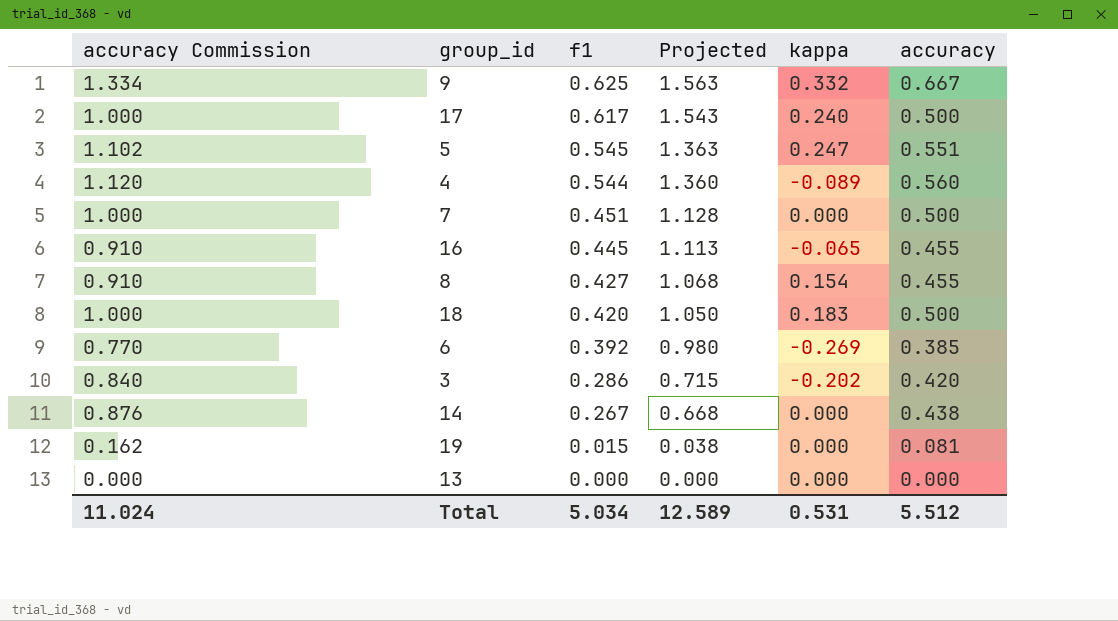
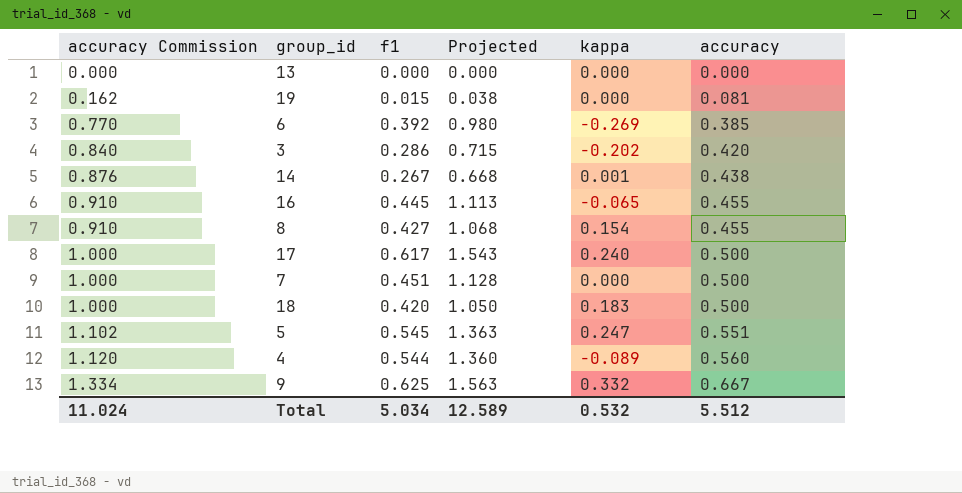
row order: f1 descending -> accuracy Commission ascending
14 | kappa: 0.000 -> 0.001
Total | kappa: 0.531 -> 0.532

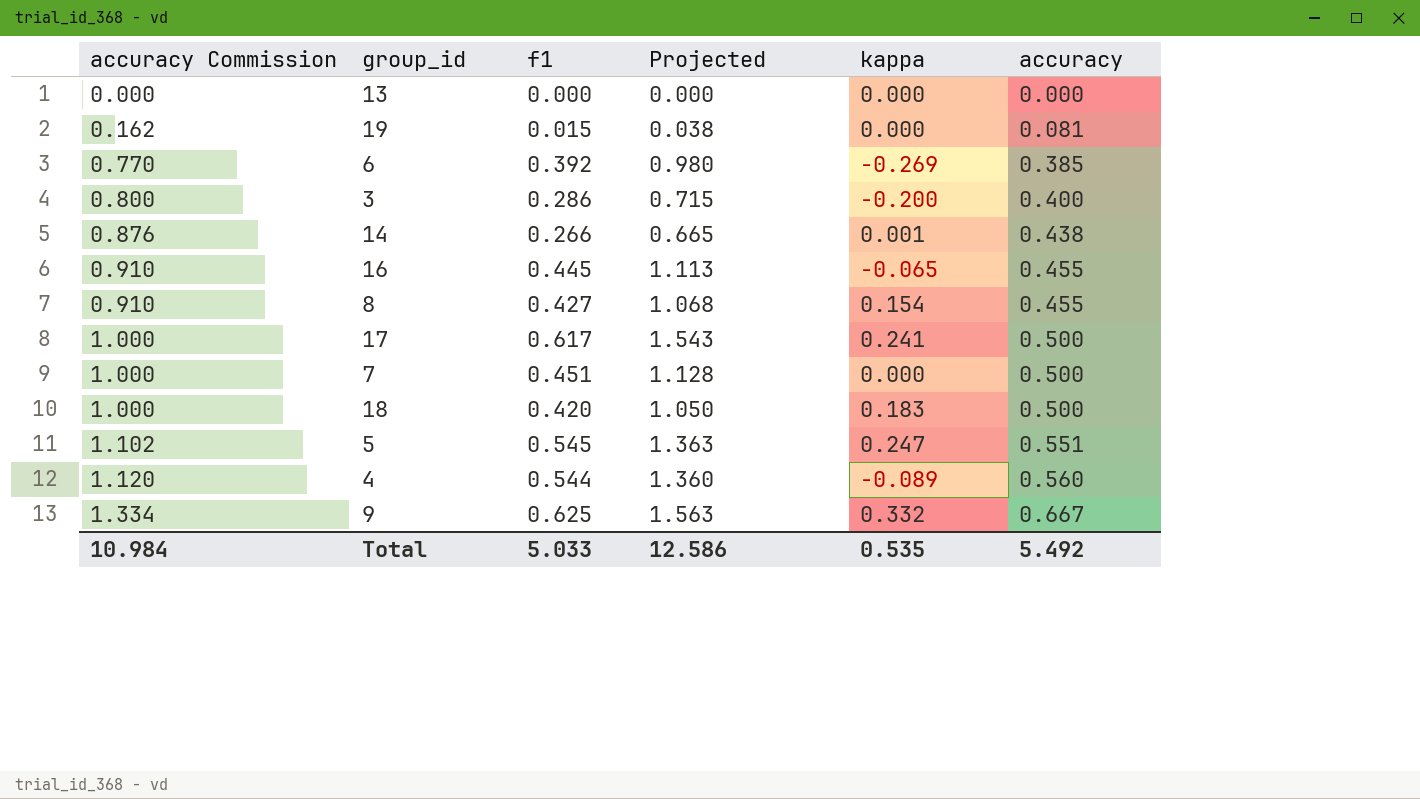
3 | accuracy Commission: 0.840 -> 0.800
3 | kappa: -0.202 -> -0.200
3 | accuracy: 0.420 -> 0.400
14 | f1: 0.267 -> 0.266
14 | Projected: 0.668 -> 0.665
17 | kappa: 0.240 -> 0.241
Total | accuracy Commission: 11.024 -> 10.984
Total | f1: 5.034 -> 5.033
Total | Projected: 12.589 -> 12.586
Total | kappa: 0.532 -> 0.535
Total | accuracy: 5.512 -> 5.492

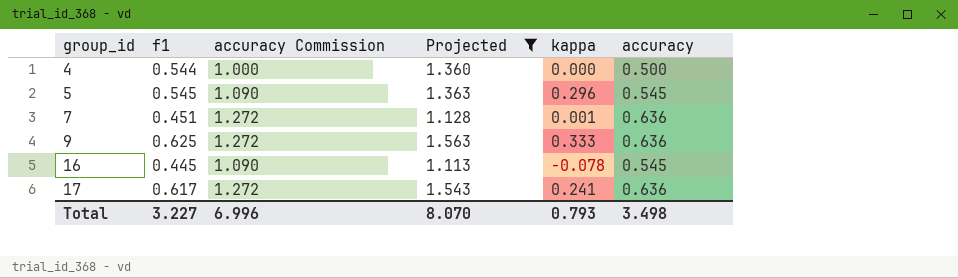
filter: none -> Projected >= 1.113
row order: accuracy Commission ascending -> group_id ascending
column accuracy Commission | position: 1 -> 3
4 | accuracy Commission: 1.120 -> 1.000
4 | kappa: -0.089 -> 0.000
4 | accuracy: 0.560 -> 0.500
5 | accuracy Commission: 1.102 -> 1.090
5 | kappa: 0.247 -> 0.296
5 | accuracy: 0.551 -> 0.545
7 | accuracy Commission: 1.000 -> 1.272
7 | kappa: 0.000 -> 0.001
7 | accuracy: 0.500 -> 0.636
9 | accuracy Commission: 1.334 -> 1.272
9 | kappa: 0.332 -> 0.333
9 | accuracy: 0.667 -> 0.636
16 | accuracy Commission: 0.910 -> 1.090
16 | kappa: -0.065 -> -0.078
16 | accuracy: 0.455 -> 0.545
17 | accuracy Commission: 1.000 -> 1.272
17 | accuracy: 0.500 -> 0.636
Total | f1: 5.033 -> 3.227
Total | accuracy Commission: 10.984 -> 6.996
Total | Projected: 12.586 -> 8.070
Total | kappa: 0.535 -> 0.793
Total | accuracy: 5.492 -> 3.498

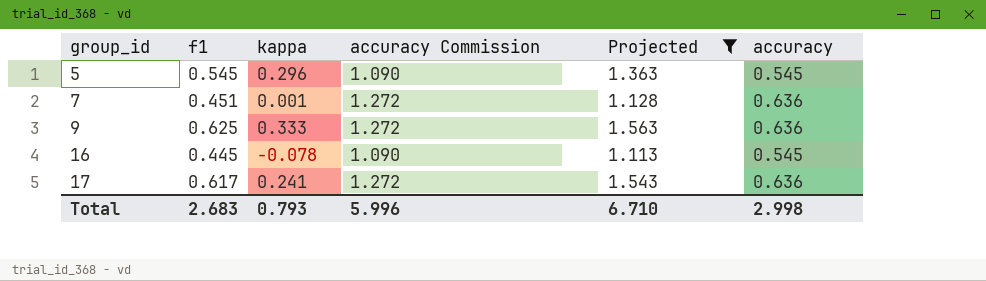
column kappa | position: 5 -> 3
row 4: 0.544 | 1.000 | 1.360 | 0.000 | 0.500 -> none
Total | f1: 3.227 -> 2.683
Total | accuracy Commission: 6.996 -> 5.996
Total | Projected: 8.070 -> 6.710
Total | accuracy: 3.498 -> 2.998

